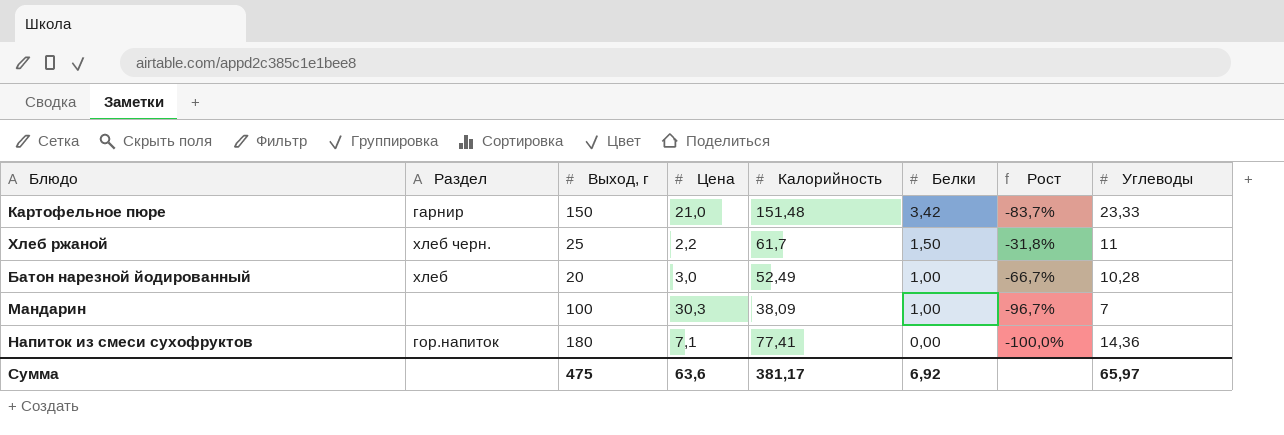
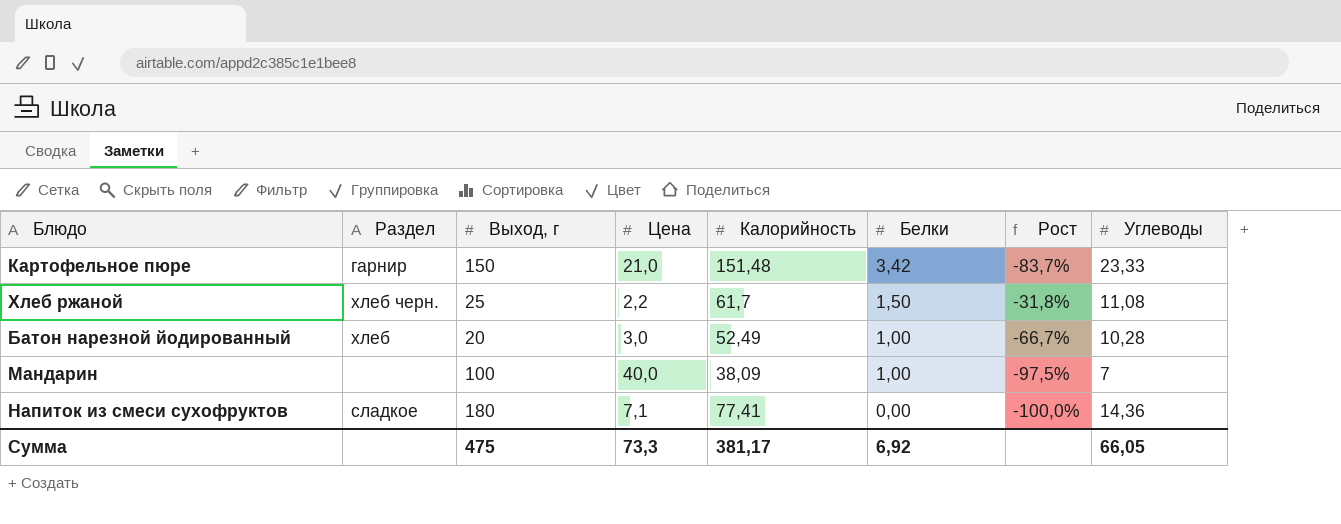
Хлеб ржаной | Углеводы: 11 -> 11,08
Мандарин | Цена: 30,3 -> 40,0
Мандарин | Рост: -96,7% -> -97,5%
Напиток из смеси сухофруктов | Раздел: гор.напиток -> сладкое
Сумма | Цена: 63,6 -> 73,3
Сумма | Углеводы: 65,97 -> 66,05

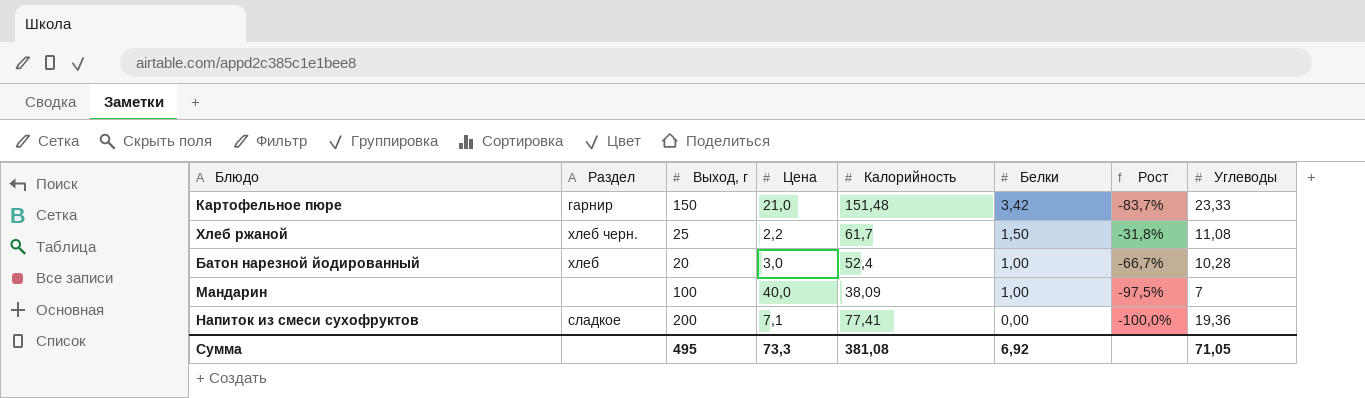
Батон нарезной йодированный | Калорийность: 52,49 -> 52,4
Напиток из смеси сухофруктов | Выход, г: 180 -> 200
Напиток из смеси сухофруктов | Углеводы: 14,36 -> 19,36
Сумма | Выход, г: 475 -> 495
Сумма | Калорийность: 381,17 -> 381,08
Сумма | Углеводы: 66,05 -> 71,05

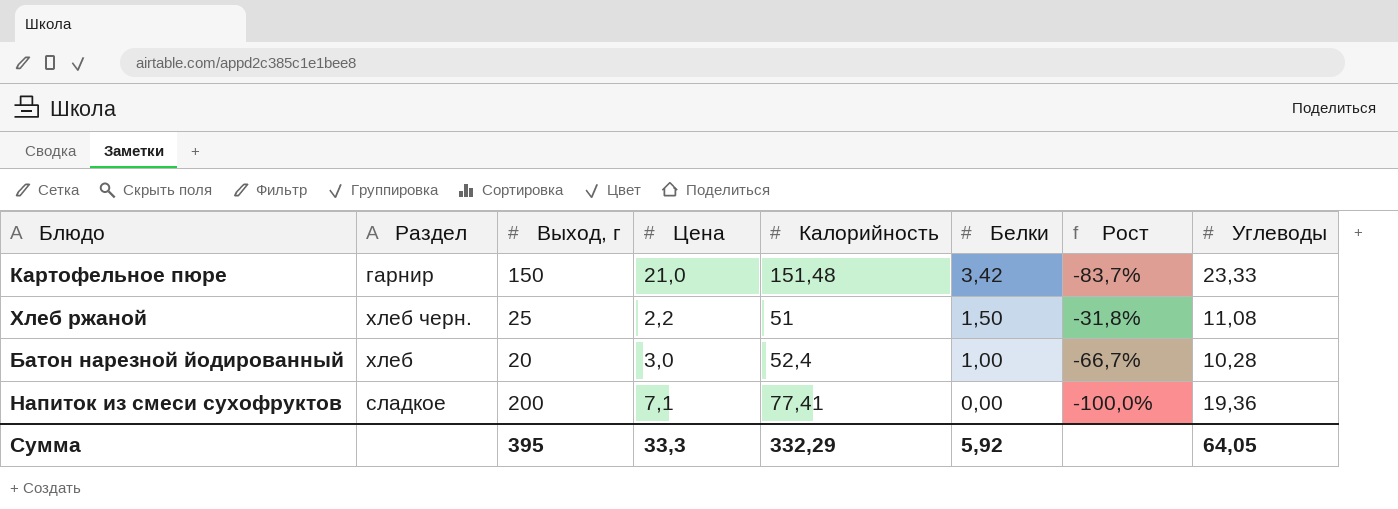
row Мандарин: none | 100 | 40,0 | 38,09 | 1,00 | -97,5% | 7 -> none
Хлеб ржаной | Калорийность: 61,7 -> 51
Сумма | Выход, г: 495 -> 395
Сумма | Цена: 73,3 -> 33,3
Сумма | Калорийность: 381,08 -> 332,29
Сумма | Белки: 6,92 -> 5,92
Сумма | Углеводы: 71,05 -> 64,05

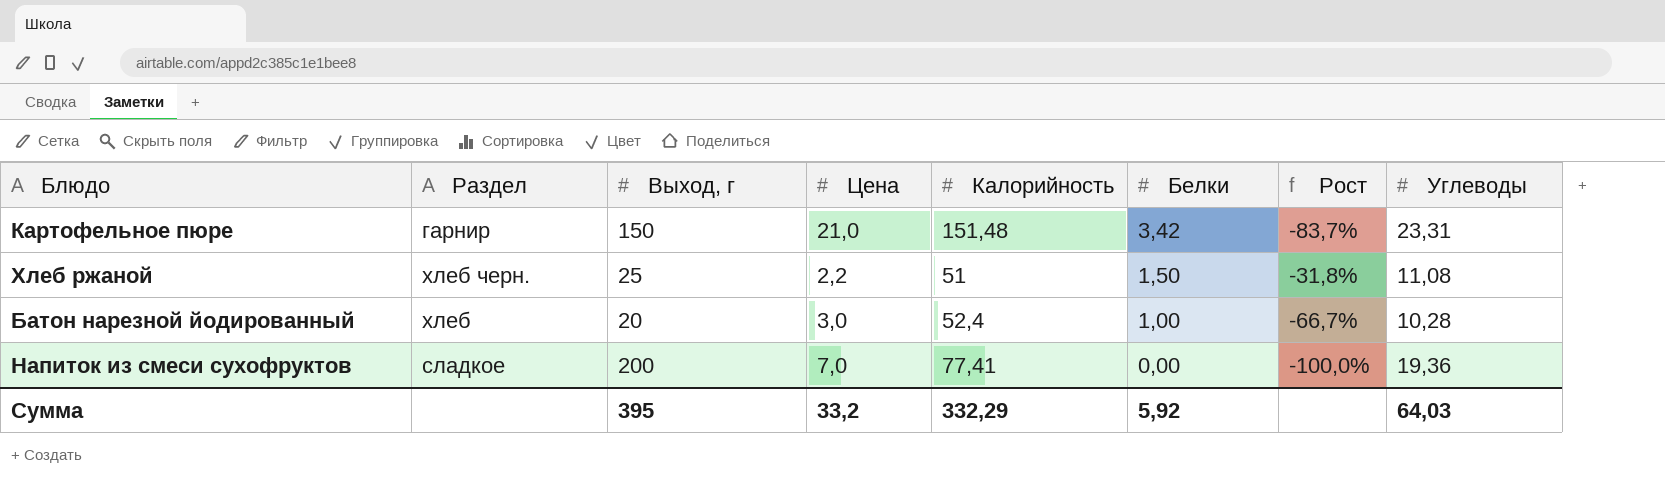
Картофельное пюре | Углеводы: 23,33 -> 23,31
Напиток из смеси сухофруктов | Цена: 7,1 -> 7,0
Сумма | Цена: 33,3 -> 33,2
Сумма | Углеводы: 64,05 -> 64,03

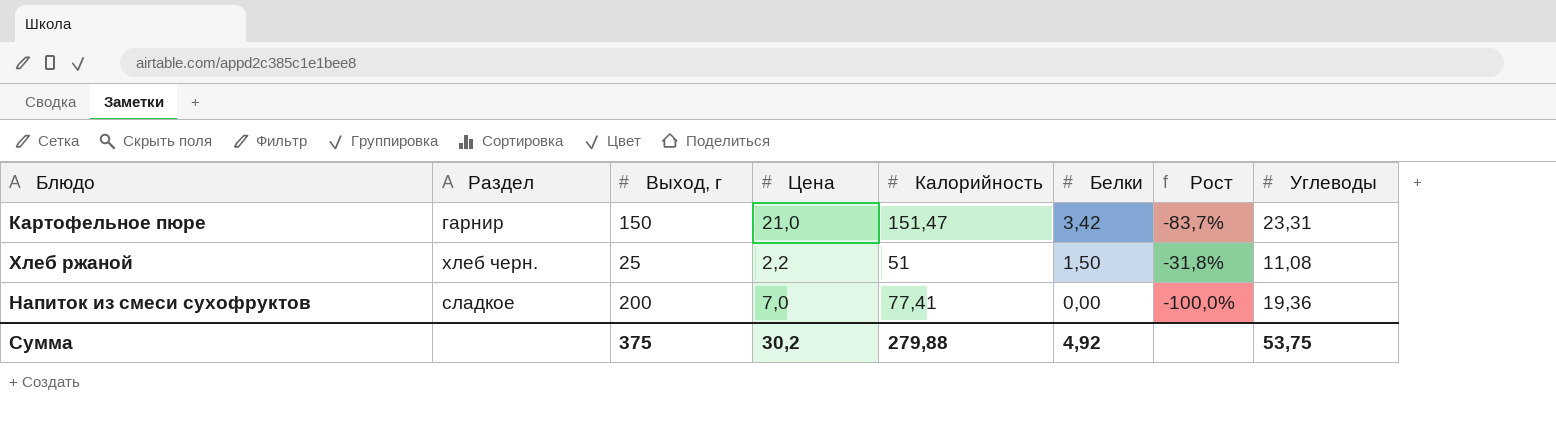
row Батон нарезной йодированный: хлеб | 20 | 3,0 | 52,4 | 1,00 | -66,7% | 10,28 -> none
Картофельное пюре | Калорийность: 151,48 -> 151,47
Сумма | Выход, г: 395 -> 375
Сумма | Цена: 33,2 -> 30,2
Сумма | Калорийность: 332,29 -> 279,88
Сумма | Белки: 5,92 -> 4,92
Сумма | Углеводы: 64,03 -> 53,75

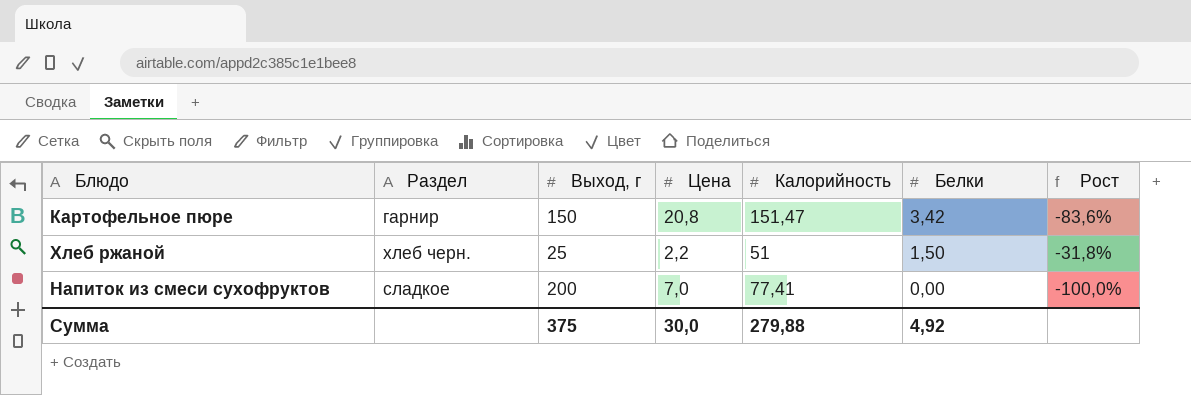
column Углеводы | position: 8 -> none
Картофельное пюре | Цена: 21,0 -> 20,8
Картофельное пюре | Рост: -83,7% -> -83,6%
Сумма | Цена: 30,2 -> 30,0

